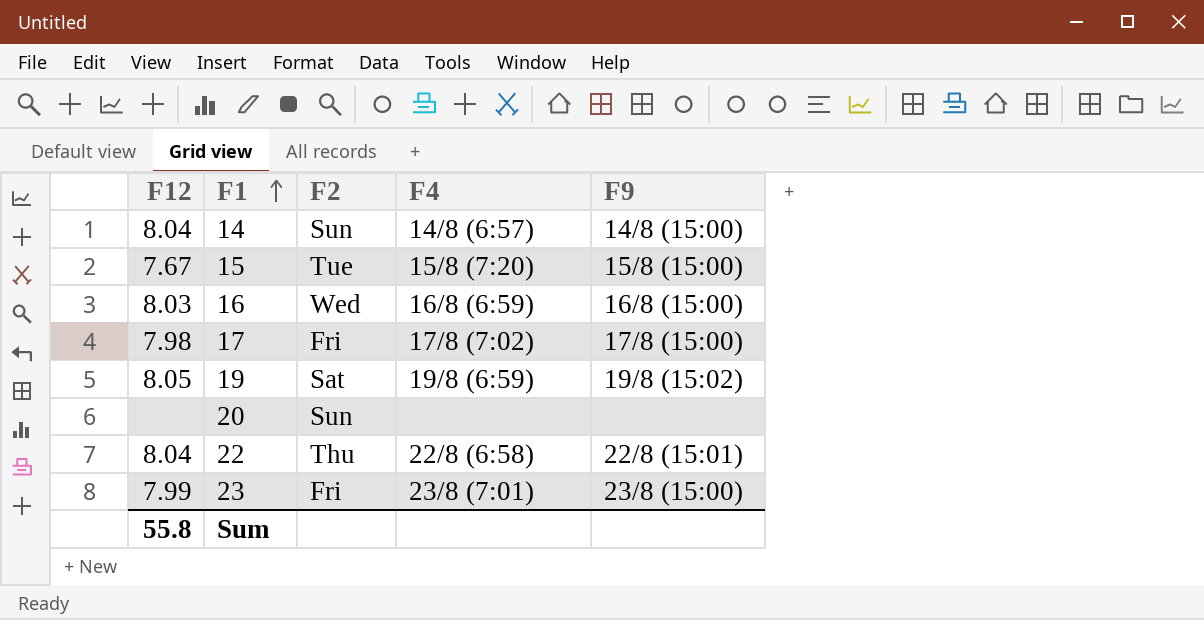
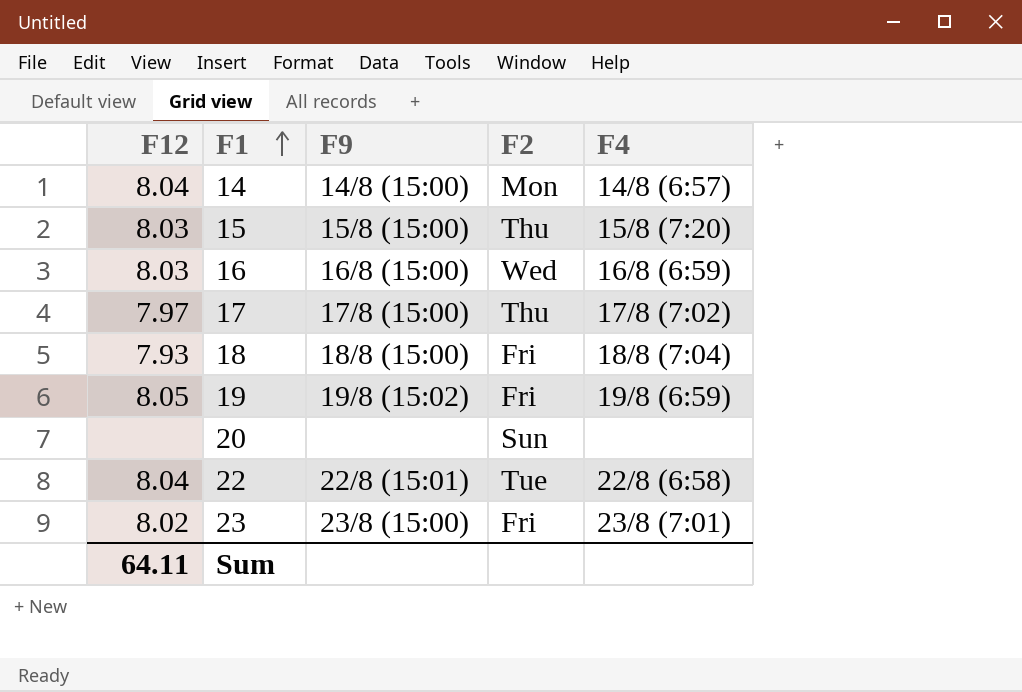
column F9 | position: 5 -> 3
14 | F2: Sun -> Mon
15 | F12: 7.67 -> 8.03
15 | F2: Tue -> Thu
17 | F12: 7.98 -> 7.97
17 | F2: Fri -> Thu
row 18: none -> 7.93 | 18/8 (15:00) | Fri | 18/8 (7:04)
19 | F2: Sat -> Fri
22 | F2: Thu -> Tue
23 | F12: 7.99 -> 8.02
Sum | F12: 55.8 -> 64.11

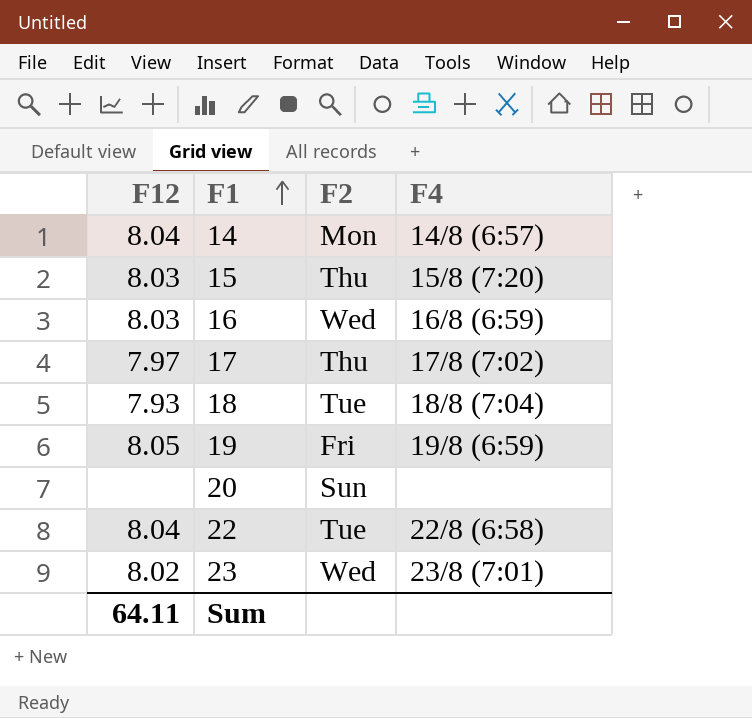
column F9 | position: 3 -> none
18 | F2: Fri -> Tue
23 | F2: Fri -> Wed

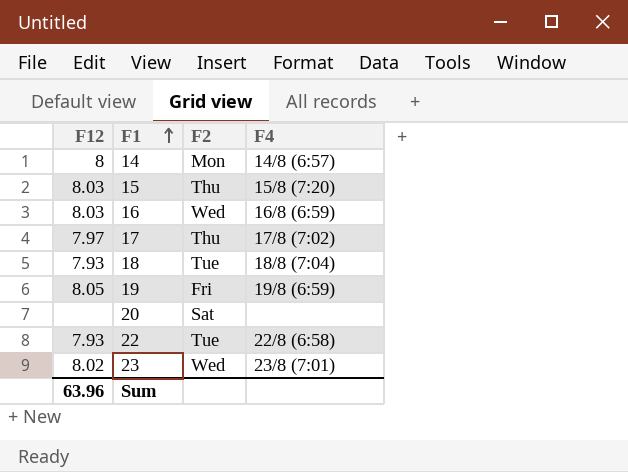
14 | F12: 8.04 -> 8
20 | F2: Sun -> Sat
22 | F12: 8.04 -> 7.93
Sum | F12: 64.11 -> 63.96

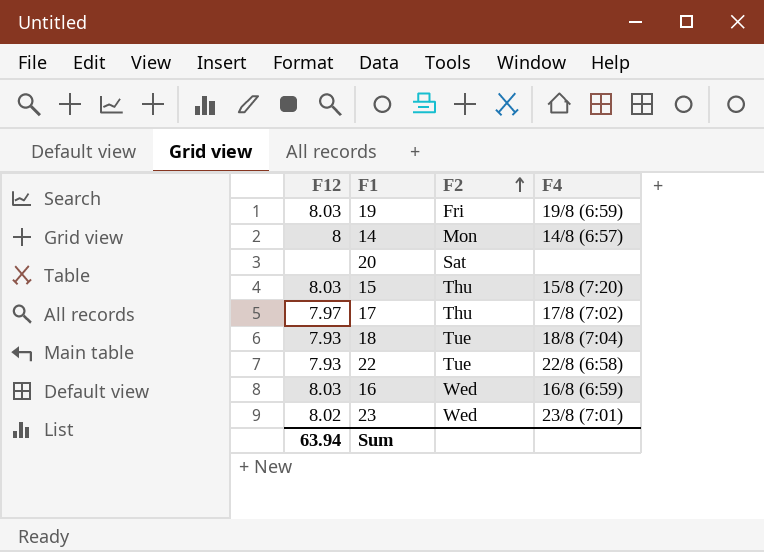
row order: F1 ascending -> F2 ascending
19 | F12: 8.05 -> 8.03
Sum | F12: 63.96 -> 63.94

